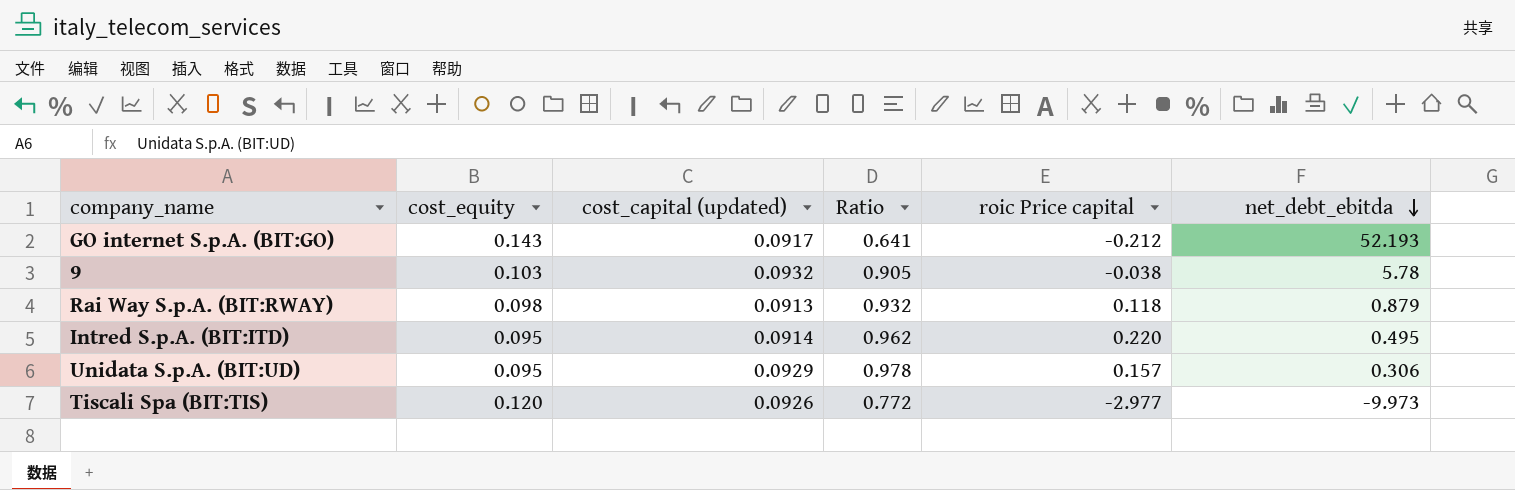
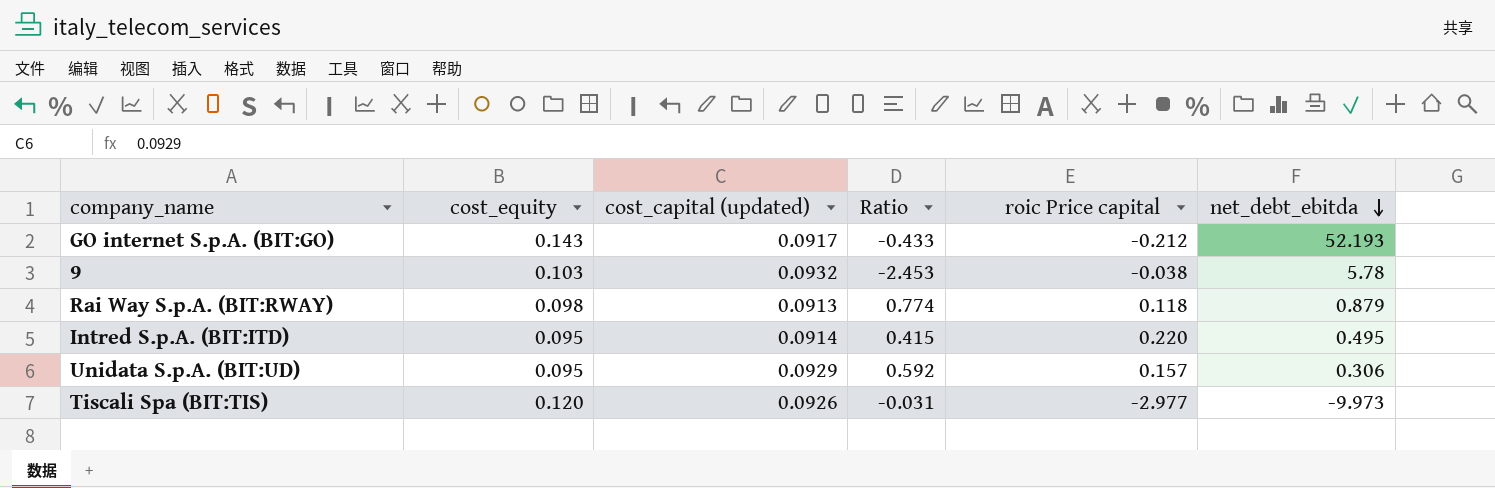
column Ratio | formula: [cost_capital (updated)] / [cost_equity] -> [cost_capital (updated)] / [roic Price capital]

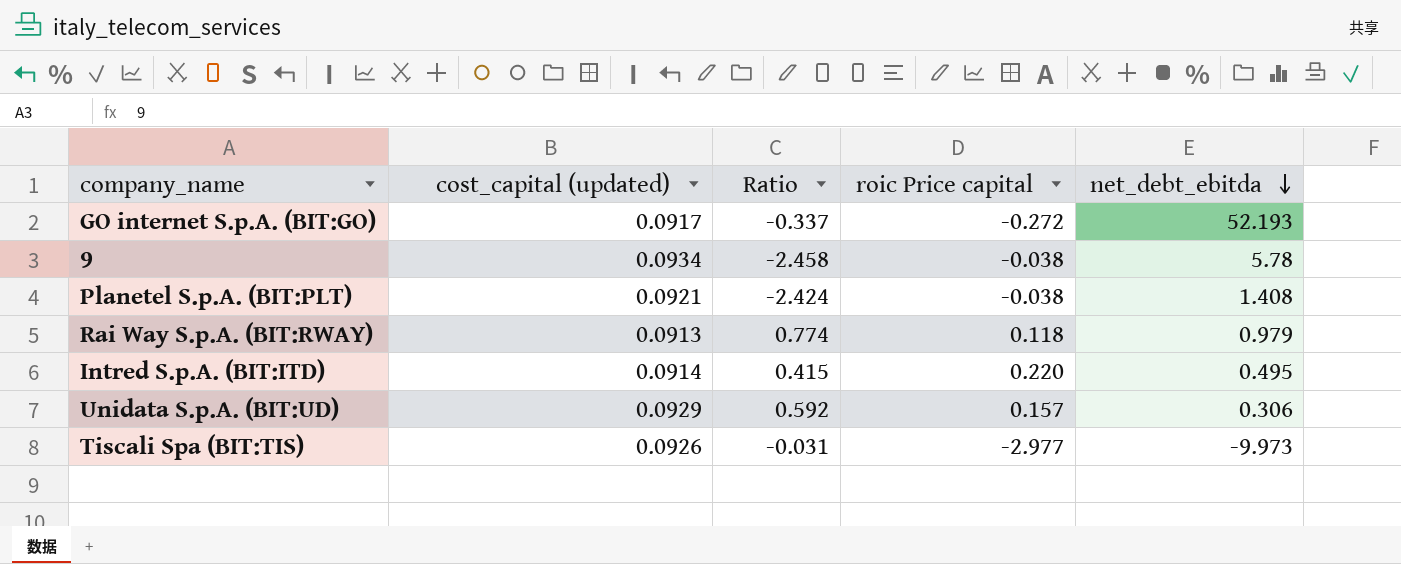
column cost_equity | position: 2 -> none
GO internet S.p.A. (BIT:GO) | Ratio: -0.433 -> -0.337
GO internet S.p.A. (BIT:GO) | roic Price capital: -0.212 -> -0.272
9 | cost_capital (updated): 0.0932 -> 0.0934
9 | Ratio: -2.453 -> -2.458
row Planetel S.p.A. (BIT:PLT): none -> 0.0921 | -2.424 | -0.038 | 1.408
Rai Way S.p.A. (BIT:RWAY) | net_debt_ebitda: 0.879 -> 0.979

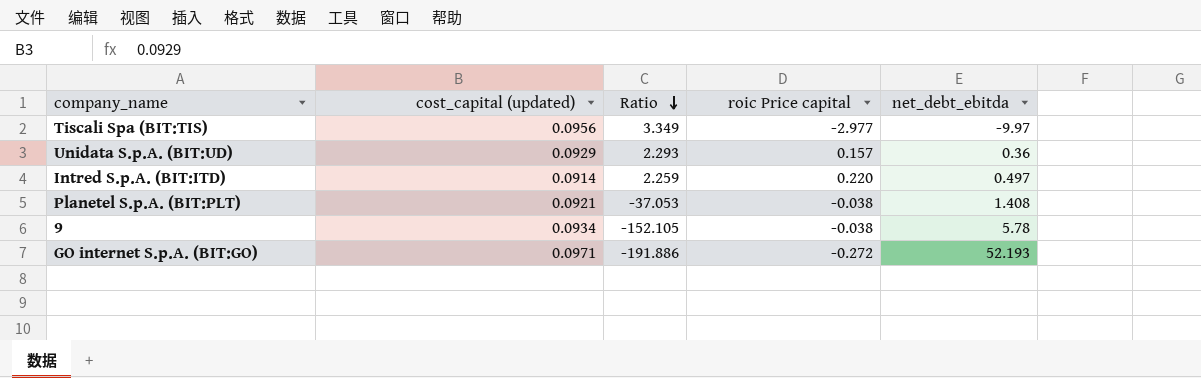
row order: net_debt_ebitda descending -> Ratio descending
column Ratio | formula: [cost_capital (updated)] / [roic Price capital] -> [net_debt_ebitda] / [roic Price capital]
row Rai Way S.p.A. (BIT:RWAY): 0.0913 | 0.774 | 0.118 | 0.979 -> none
Tiscali Spa (BIT:TIS) | cost_capital (updated): 0.0926 -> 0.0956
Tiscali Spa (BIT:TIS) | net_debt_ebitda: -9.973 -> -9.97
Unidata S.p.A. (BIT:UD) | net_debt_ebitda: 0.306 -> 0.36
Intred S.p.A. (BIT:ITD) | net_debt_ebitda: 0.495 -> 0.497
GO internet S.p.A. (BIT:GO) | cost_capital (updated): 0.0917 -> 0.0971

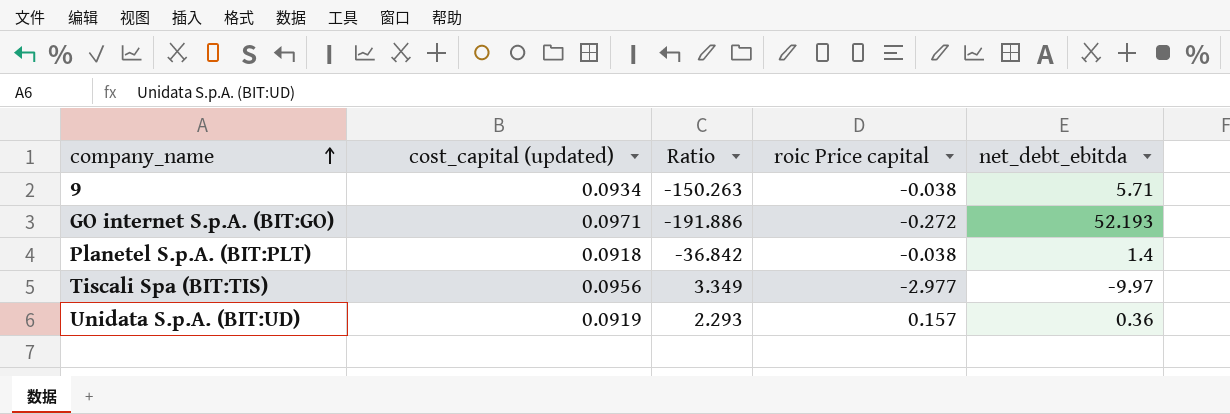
row order: Ratio descending -> company_name ascending
row Intred S.p.A. (BIT:ITD): 0.0914 | 2.259 | 0.220 | 0.497 -> none
9 | Ratio: -152.105 -> -150.263
9 | net_debt_ebitda: 5.78 -> 5.71
Planetel S.p.A. (BIT:PLT) | cost_capital (updated): 0.0921 -> 0.0918
Planetel S.p.A. (BIT:PLT) | Ratio: -37.053 -> -36.842
Planetel S.p.A. (BIT:PLT) | net_debt_ebitda: 1.408 -> 1.4
Unidata S.p.A. (BIT:UD) | cost_capital (updated): 0.0929 -> 0.0919

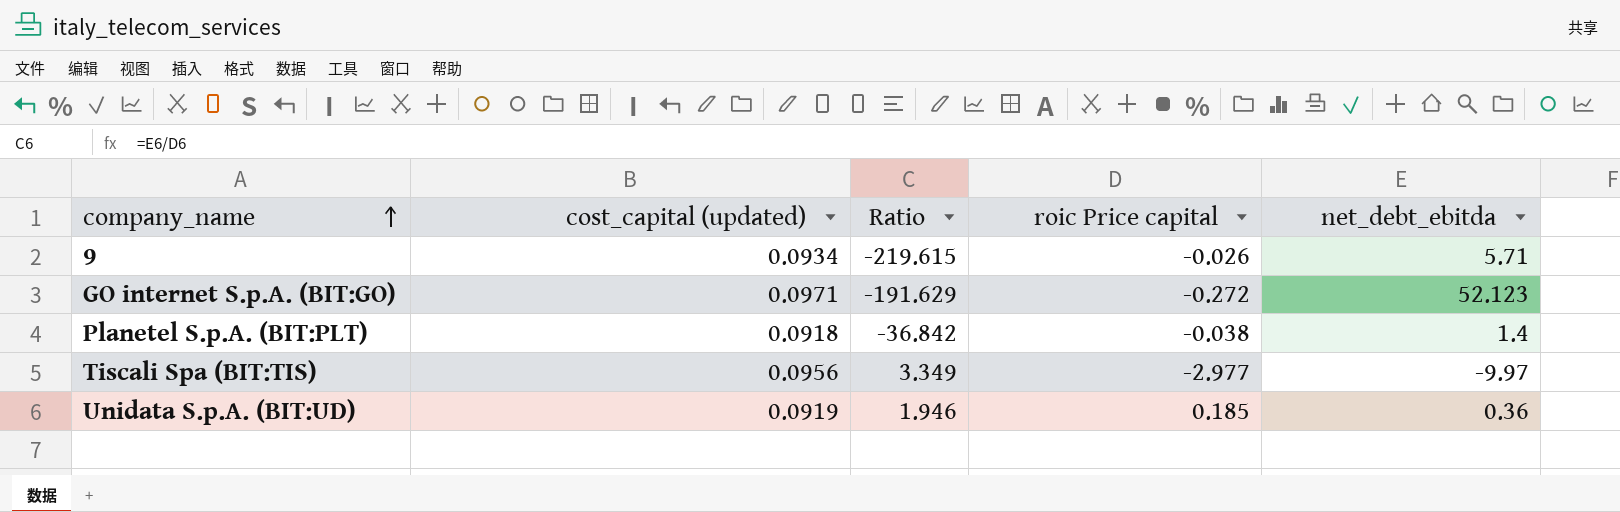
9 | Ratio: -150.263 -> -219.615
9 | roic Price capital: -0.038 -> -0.026
GO internet S.p.A. (BIT:GO) | Ratio: -191.886 -> -191.629
GO internet S.p.A. (BIT:GO) | net_debt_ebitda: 52.193 -> 52.123
Unidata S.p.A. (BIT:UD) | Ratio: 2.293 -> 1.946
Unidata S.p.A. (BIT:UD) | roic Price capital: 0.157 -> 0.185

